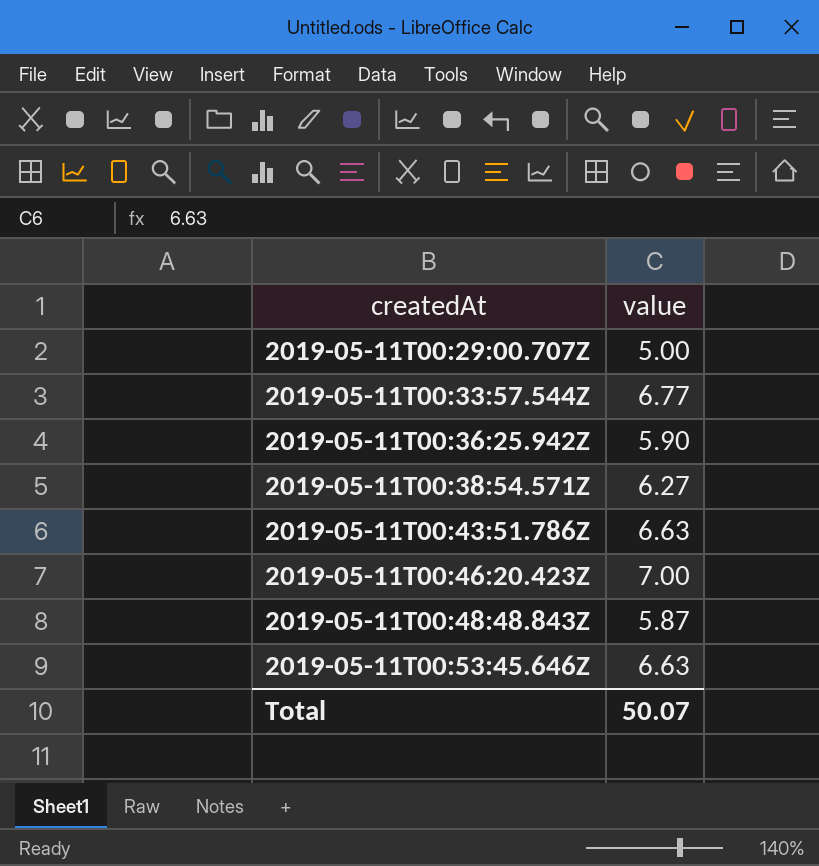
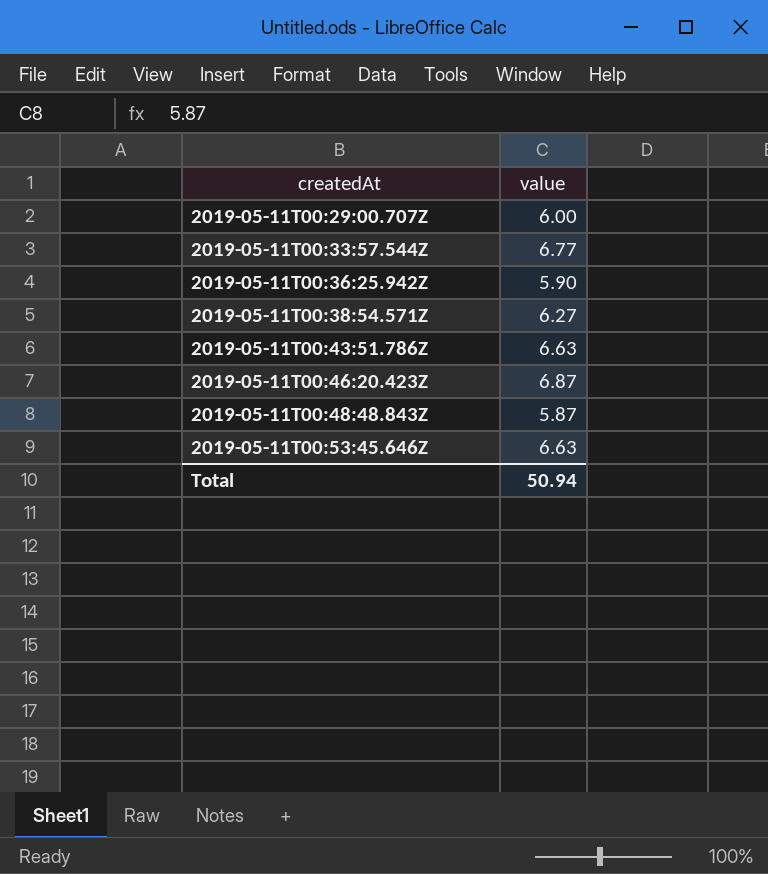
2019-05-11T00:29:00.707Z | value: 5.00 -> 6.00
2019-05-11T00:46:20.423Z | value: 7.00 -> 6.87
Total | value: 50.07 -> 50.94

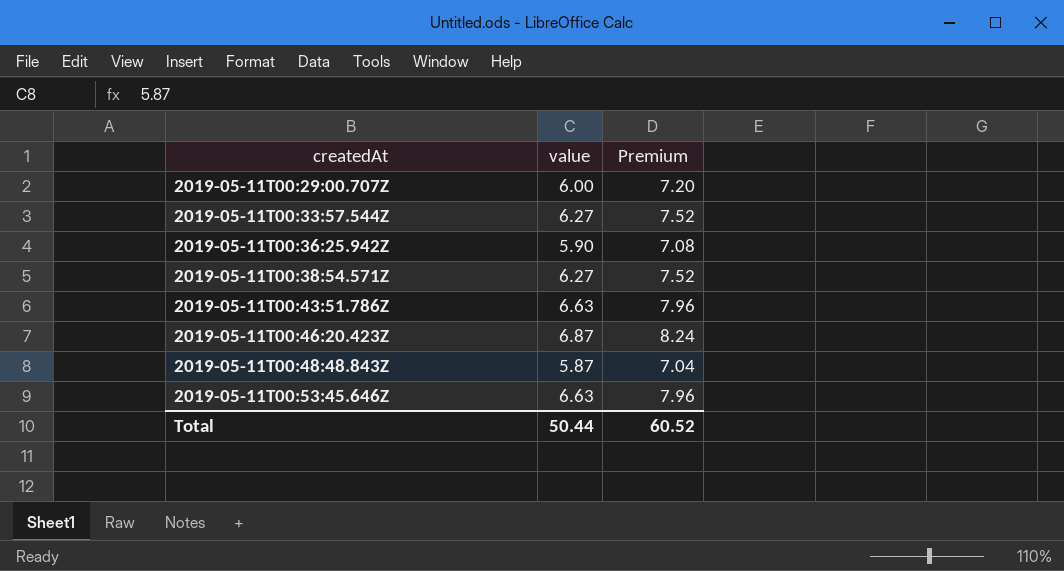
column Premium | formula: none -> [value] * 1.2
2019-05-11T00:33:57.544Z | value: 6.77 -> 6.27
Total | value: 50.94 -> 50.44

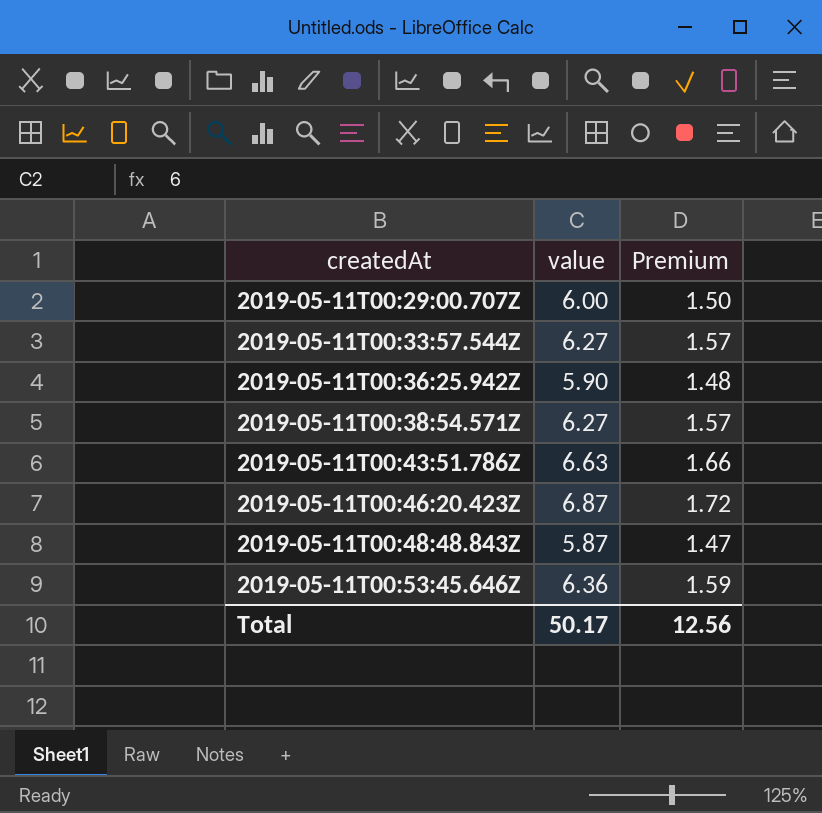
column Premium | formula: [value] * 1.2 -> [value] * 0.25
2019-05-11T00:53:45.646Z | value: 6.63 -> 6.36
Total | value: 50.44 -> 50.17
Total | Premium: 60.52 -> 12.56

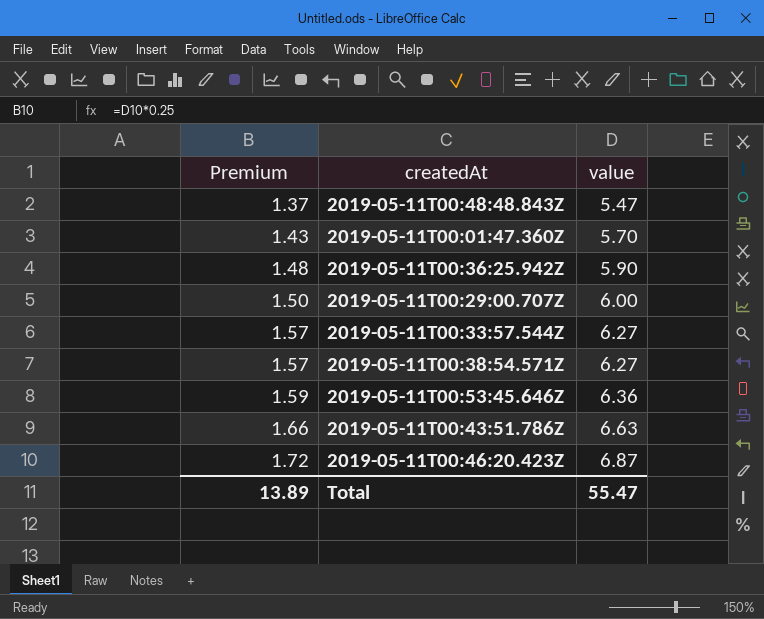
row order: createdAt ascending -> Premium ascending
column Premium | position: 3 -> 1
2019-05-11T00:48:48.843Z | Premium: 1.47 -> 1.37
2019-05-11T00:48:48.843Z | value: 5.87 -> 5.47
row 2019-05-11T00:01:47.360Z: none -> 1.43 | 5.70
Total | Premium: 12.56 -> 13.89
Total | value: 50.17 -> 55.47

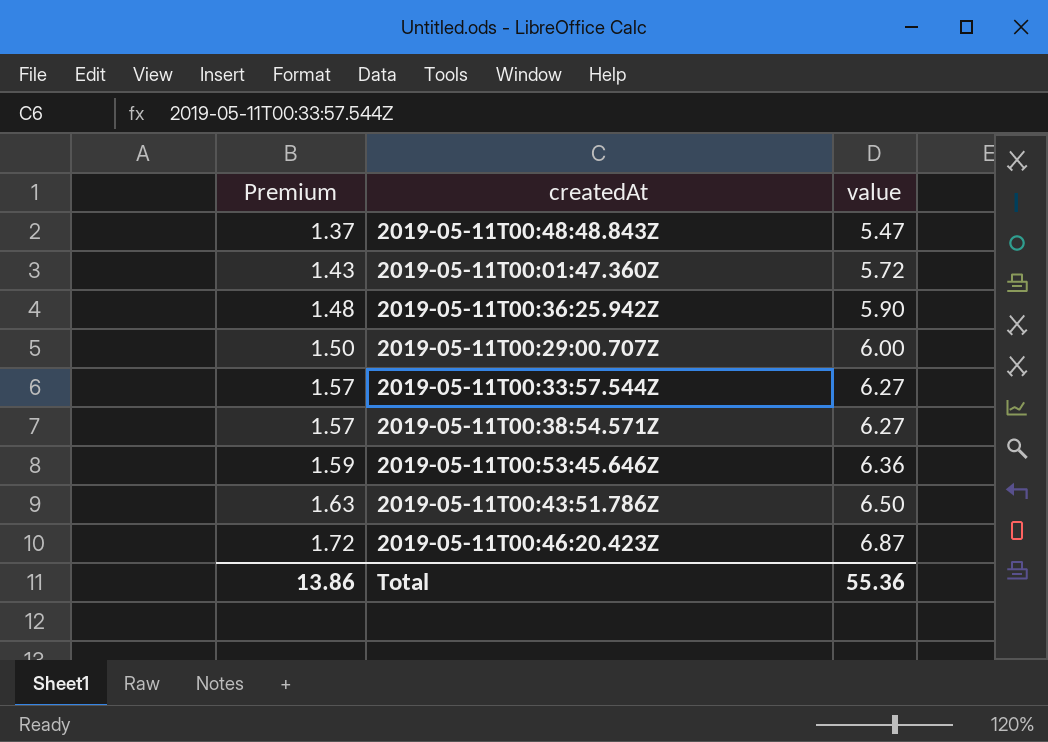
2019-05-11T00:01:47.360Z | value: 5.70 -> 5.72
2019-05-11T00:43:51.786Z | Premium: 1.66 -> 1.63
2019-05-11T00:43:51.786Z | value: 6.63 -> 6.50
Total | Premium: 13.89 -> 13.86
Total | value: 55.47 -> 55.36

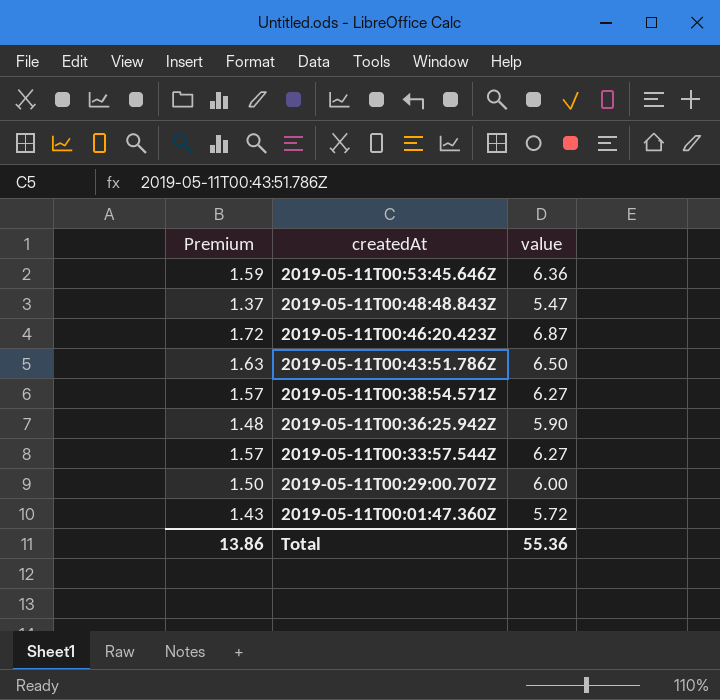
row order: Premium ascending -> createdAt descending

